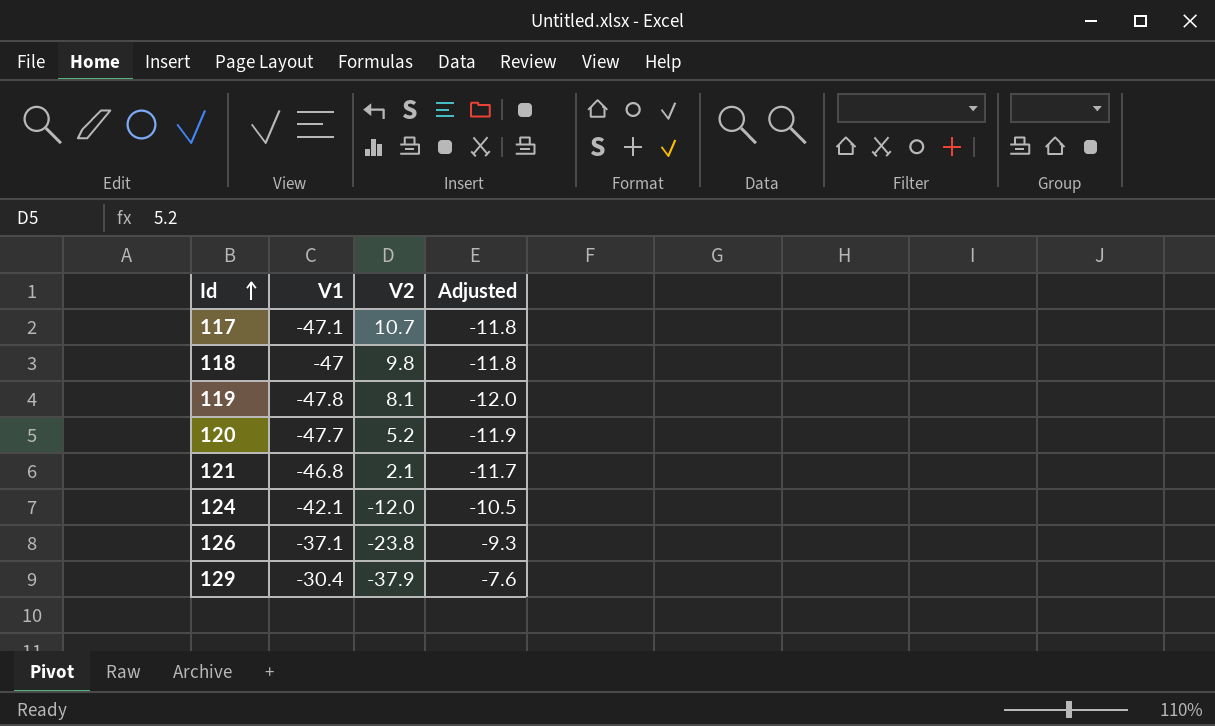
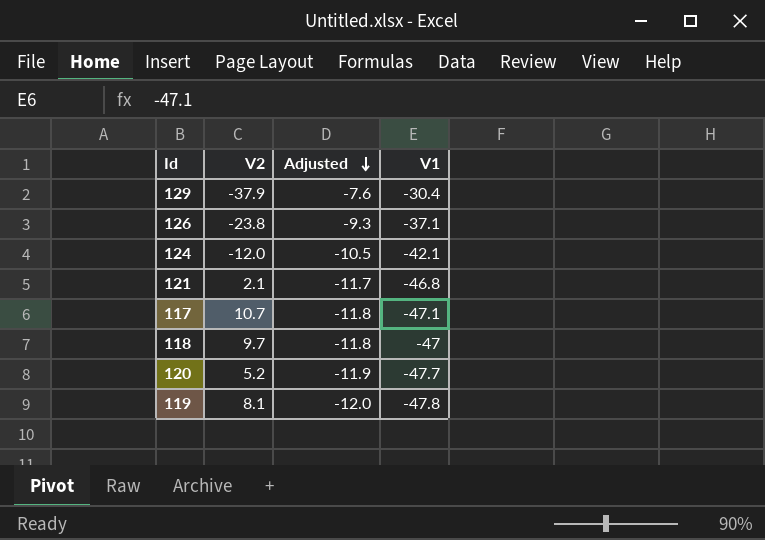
row order: Id ascending -> Adjusted descending
column V1 | position: 2 -> 4
118 | V2: 9.8 -> 9.7

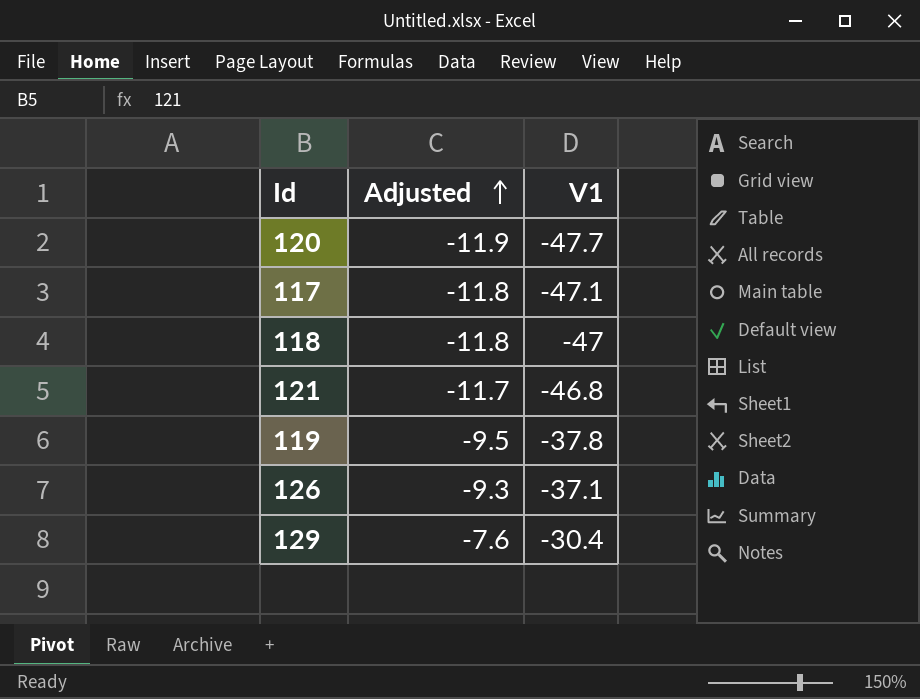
row order: Adjusted descending -> Adjusted ascending
column V2 | position: 2 -> none
row 124: -12.0 | -10.5 | -42.1 -> none
119 | Adjusted: -12.0 -> -9.5
119 | V1: -47.8 -> -37.8

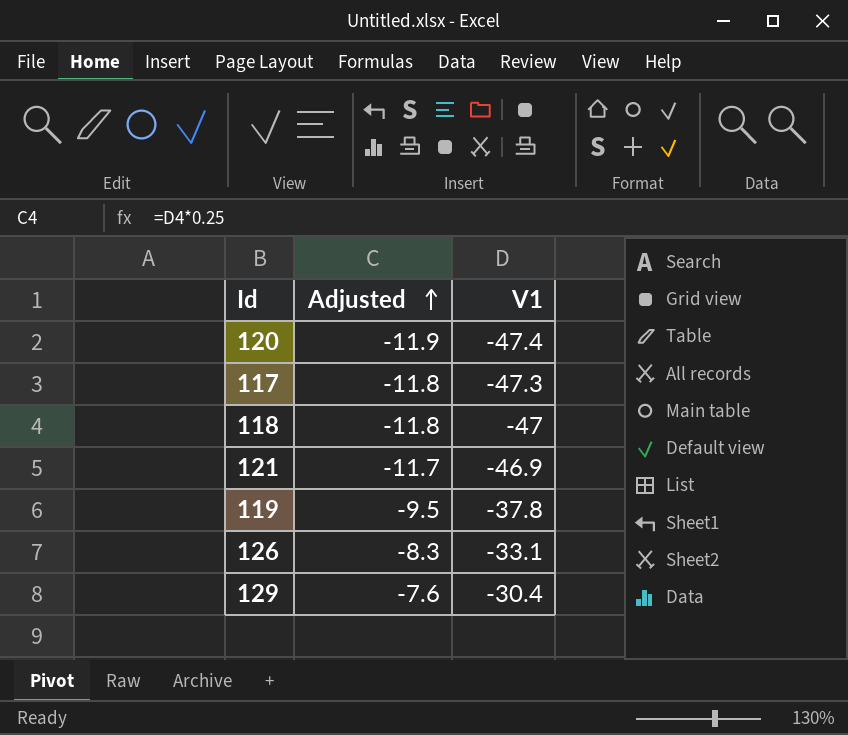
120 | V1: -47.7 -> -47.4
117 | V1: -47.1 -> -47.3
121 | V1: -46.8 -> -46.9
126 | Adjusted: -9.3 -> -8.3
126 | V1: -37.1 -> -33.1

